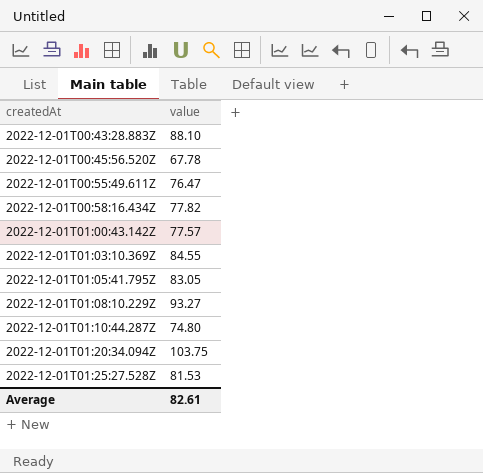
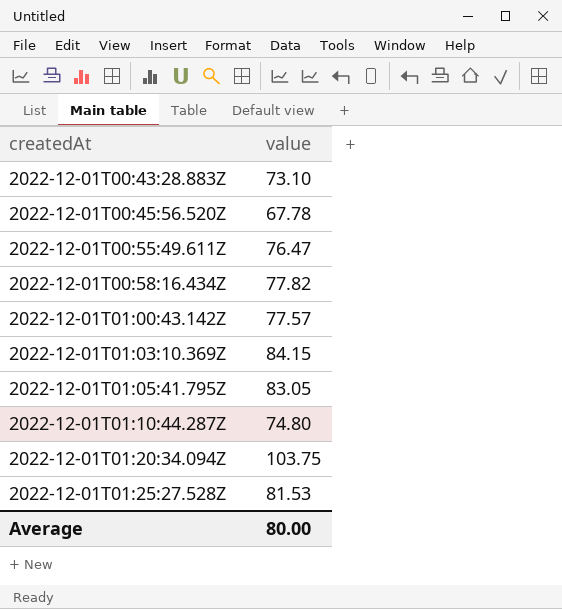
row 2022-12-01T01:08:10.229Z: 93.27 -> none
2022-12-01T00:43:28.883Z | value: 88.10 -> 73.10
2022-12-01T01:03:10.369Z | value: 84.55 -> 84.15
Average | value: 82.61 -> 80.00

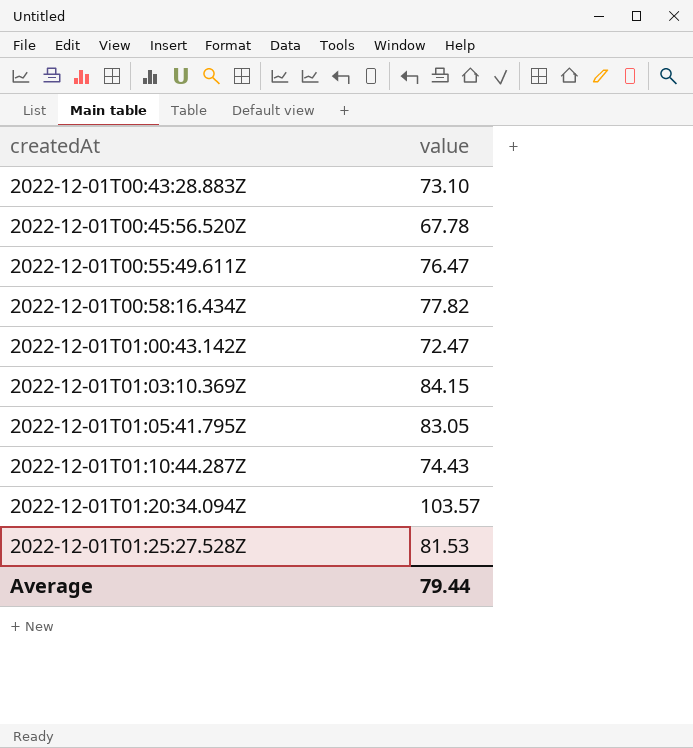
2022-12-01T01:00:43.142Z | value: 77.57 -> 72.47
2022-12-01T01:10:44.287Z | value: 74.80 -> 74.43
2022-12-01T01:20:34.094Z | value: 103.75 -> 103.57
Average | value: 80.00 -> 79.44

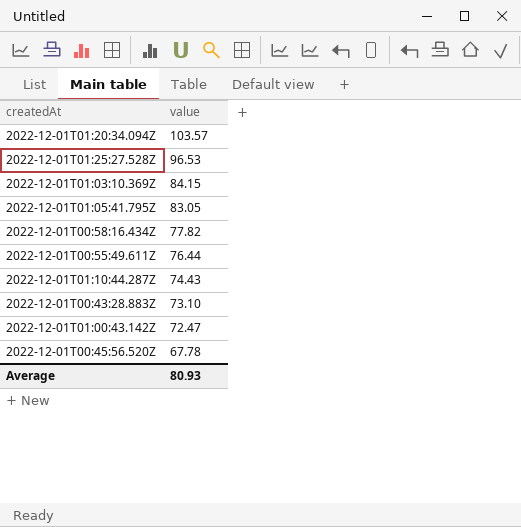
row order: createdAt ascending -> value descending
2022-12-01T01:25:27.528Z | value: 81.53 -> 96.53
2022-12-01T00:55:49.611Z | value: 76.47 -> 76.44
Average | value: 79.44 -> 80.93

